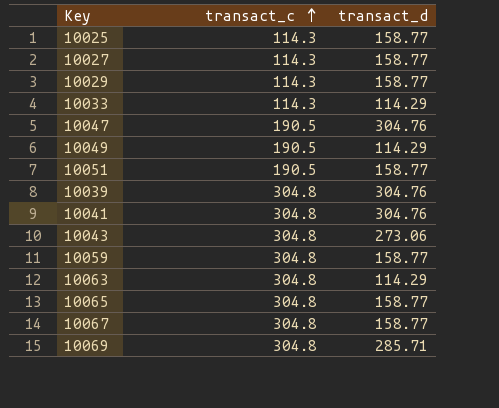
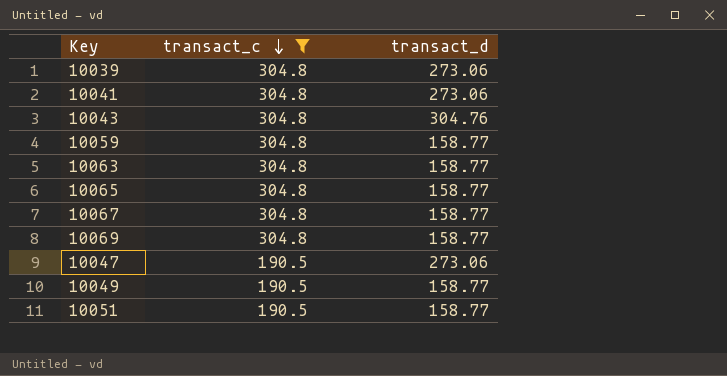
filter: none -> transact_c != 114.3
row order: transact_c ascending -> transact_c descending
10039 | transact_d: 304.76 -> 273.06
10041 | transact_d: 304.76 -> 273.06
10043 | transact_d: 273.06 -> 304.76
10063 | transact_d: 114.29 -> 158.77
10069 | transact_d: 285.71 -> 158.77
10047 | transact_d: 304.76 -> 273.06
10049 | transact_d: 114.29 -> 158.77

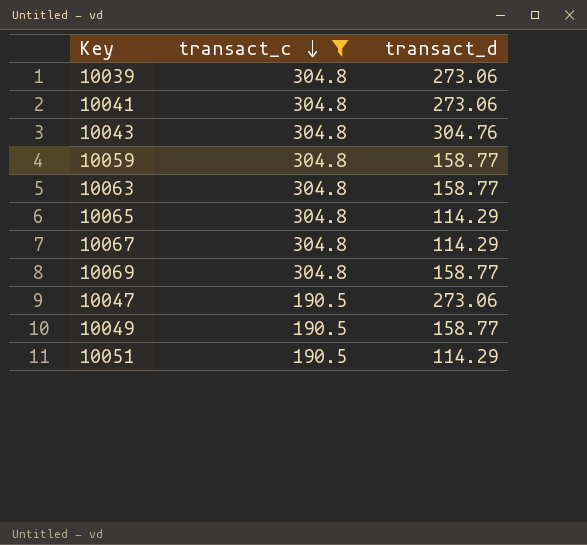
10065 | transact_d: 158.77 -> 114.29
10067 | transact_d: 158.77 -> 114.29
10051 | transact_d: 158.77 -> 114.29

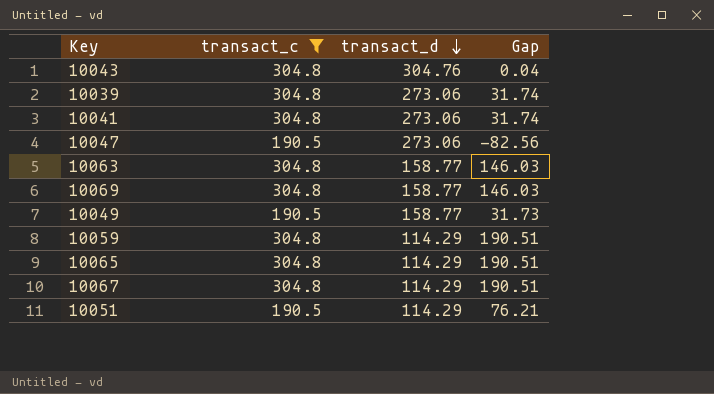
row order: transact_c descending -> transact_d descending
column Gap | formula: none -> [transact_c] - [transact_d]
10059 | transact_d: 158.77 -> 114.29

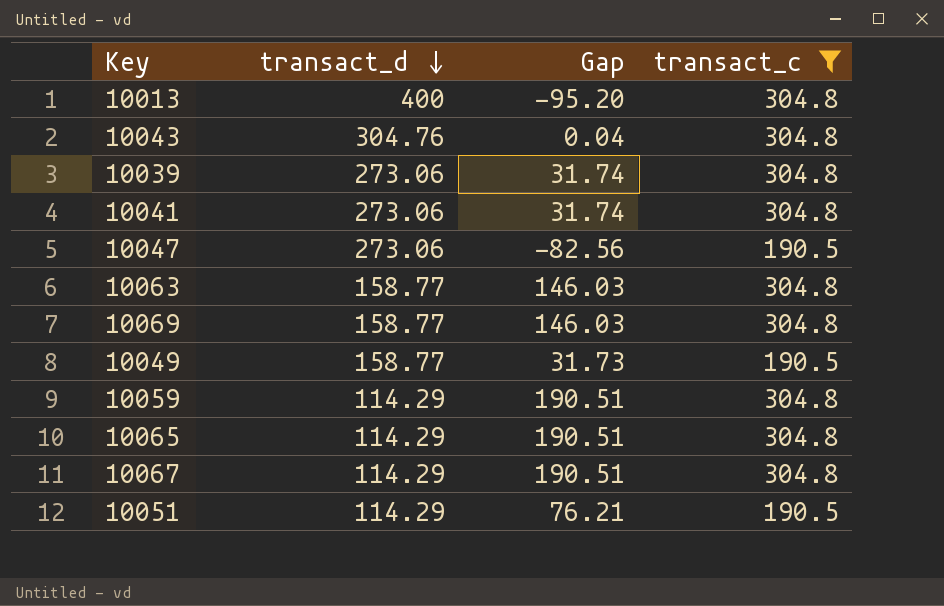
column transact_c | position: 2 -> 4
row 10013: none -> 400 | -95.20 | 304.8

